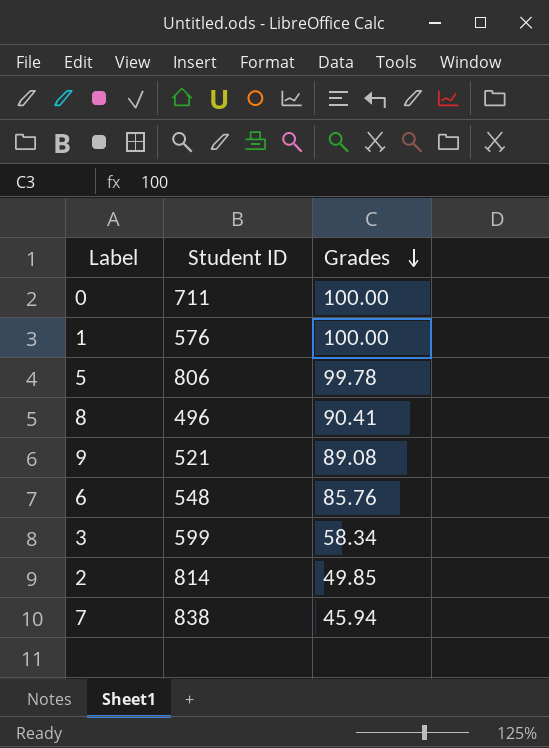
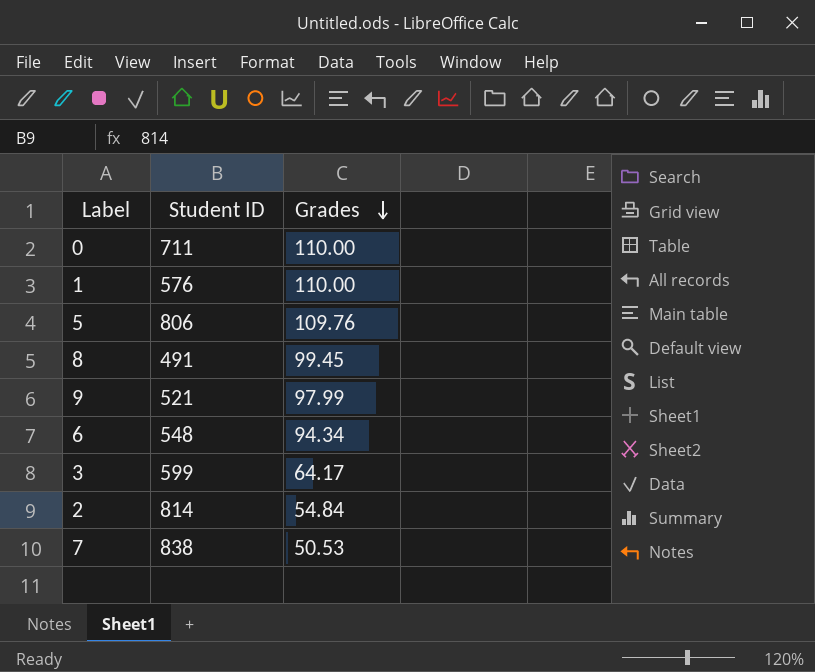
0 | Grades: 100.00 -> 110.00
1 | Grades: 100.00 -> 110.00
5 | Grades: 99.78 -> 109.76
8 | Student ID: 496 -> 491
8 | Grades: 90.41 -> 99.45
9 | Grades: 89.08 -> 97.99
6 | Grades: 85.76 -> 94.34
3 | Grades: 58.34 -> 64.17
2 | Grades: 49.85 -> 54.84
7 | Grades: 45.94 -> 50.53

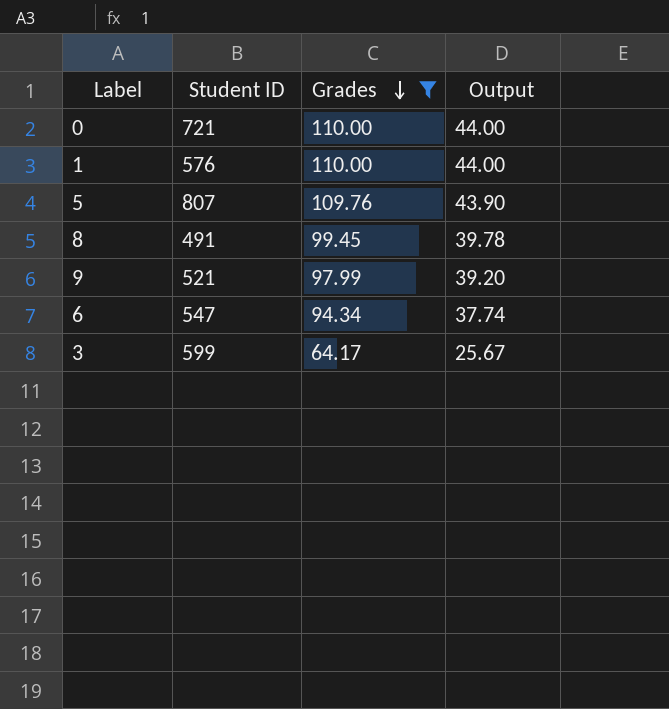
filter: none -> Grades >= 64.17
column Output | formula: none -> [Grades] * 0.4
0 | Student ID: 711 -> 721
5 | Student ID: 806 -> 807
6 | Student ID: 548 -> 547

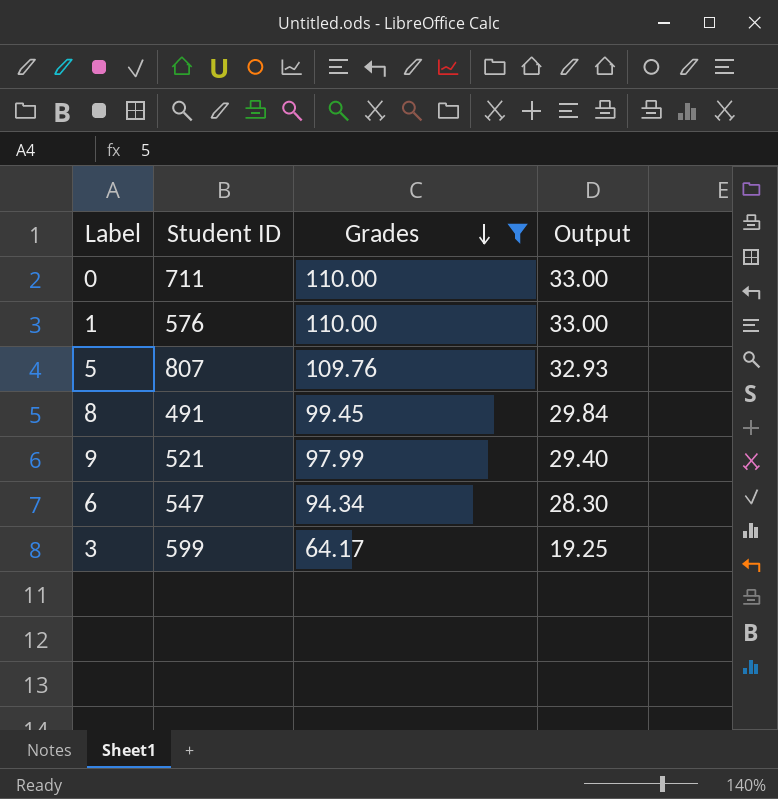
column Output | formula: [Grades] * 0.4 -> [Grades] * 0.3
0 | Student ID: 721 -> 711

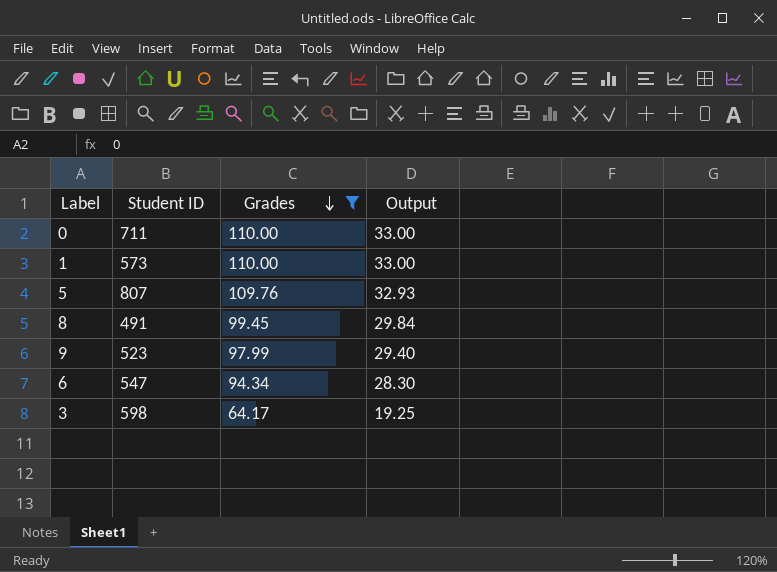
1 | Student ID: 576 -> 573
9 | Student ID: 521 -> 523
3 | Student ID: 599 -> 598

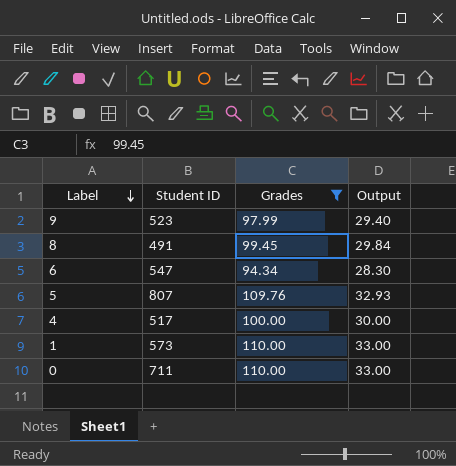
row order: Grades descending -> Label descending
row 3: 598 | 64.17 | 19.25 -> none
row 4: none -> 517 | 100.00 | 30.00

